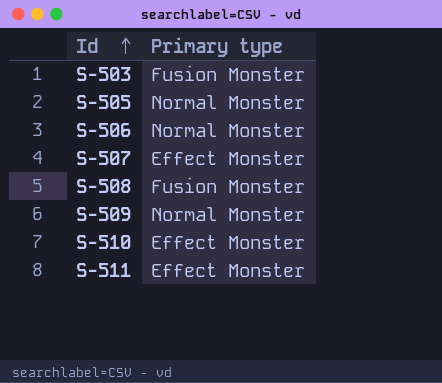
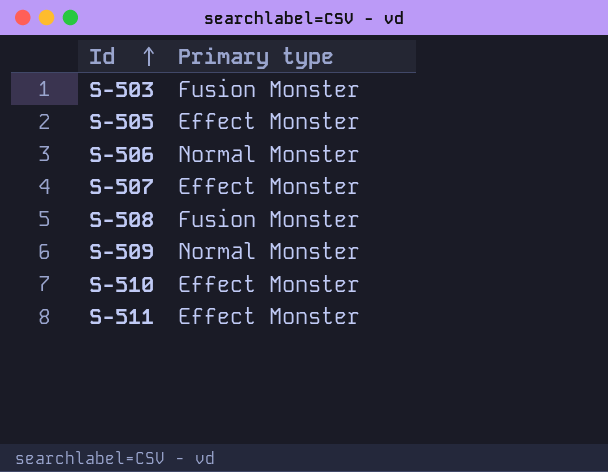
S-505 | Primary type: Normal Monster -> Effect Monster

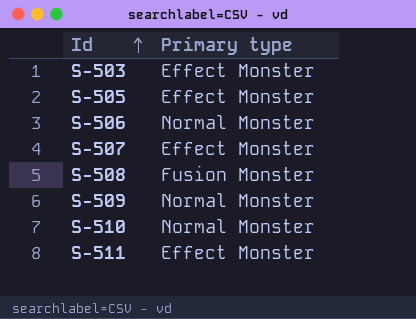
S-503 | Primary type: Fusion Monster -> Effect Monster
S-510 | Primary type: Effect Monster -> Normal Monster

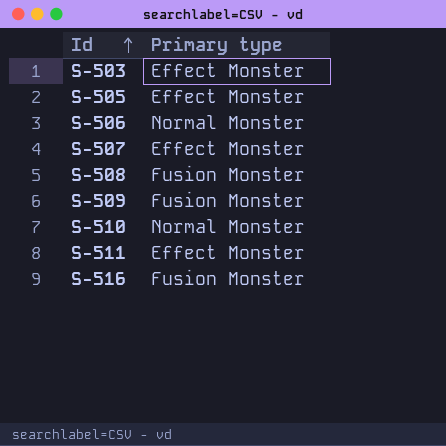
S-509 | Primary type: Normal Monster -> Fusion Monster
row S-516: none -> Fusion Monster

